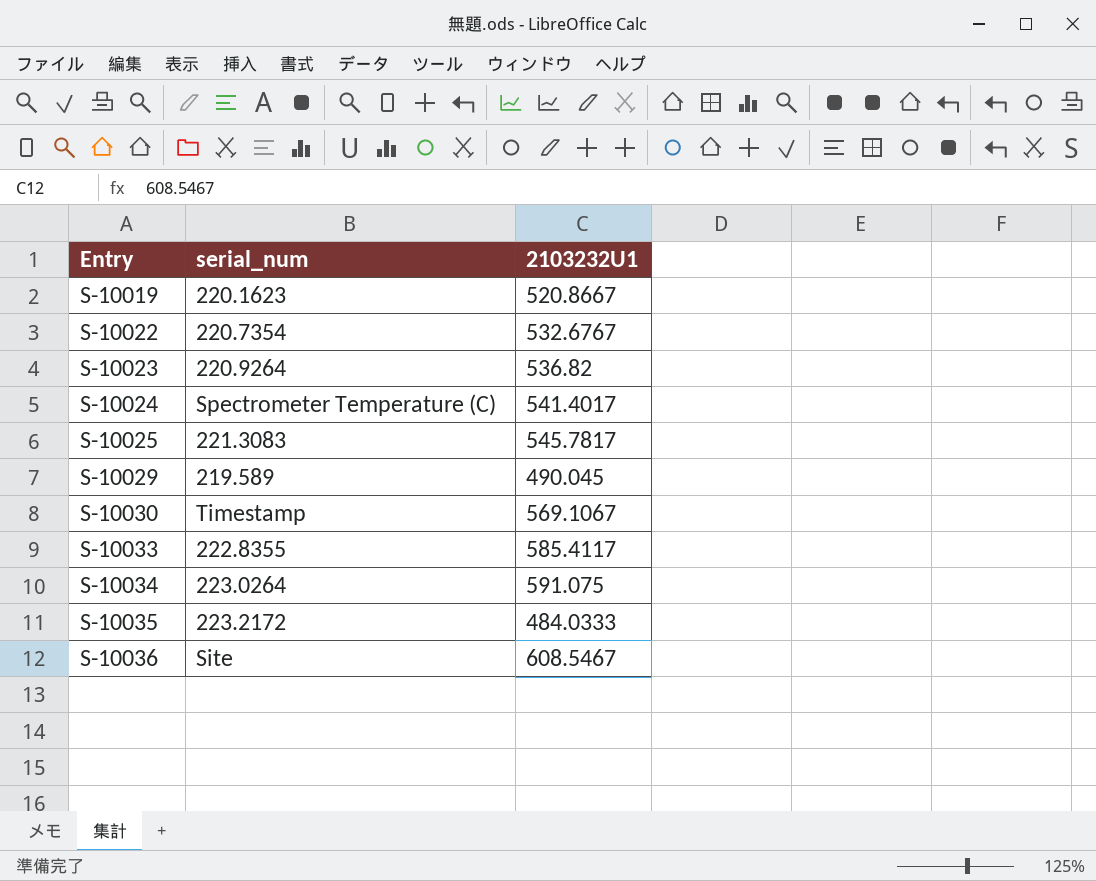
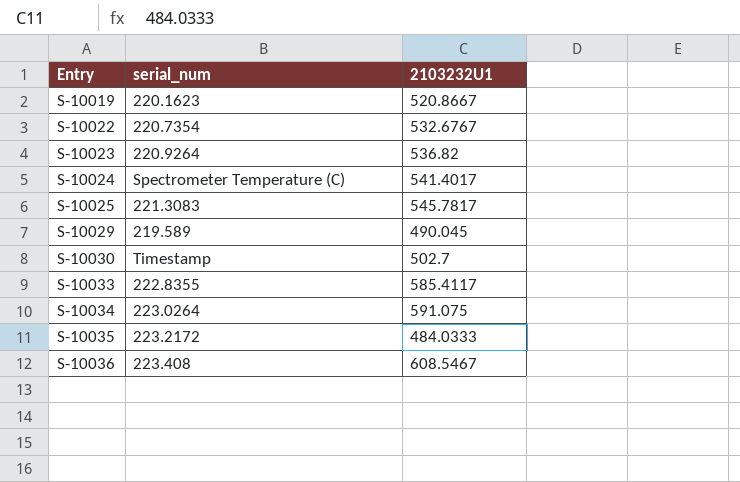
S-10030 | 2103232U1: 569.1067 -> 502.7
S-10036 | serial_num: Site -> 223.408

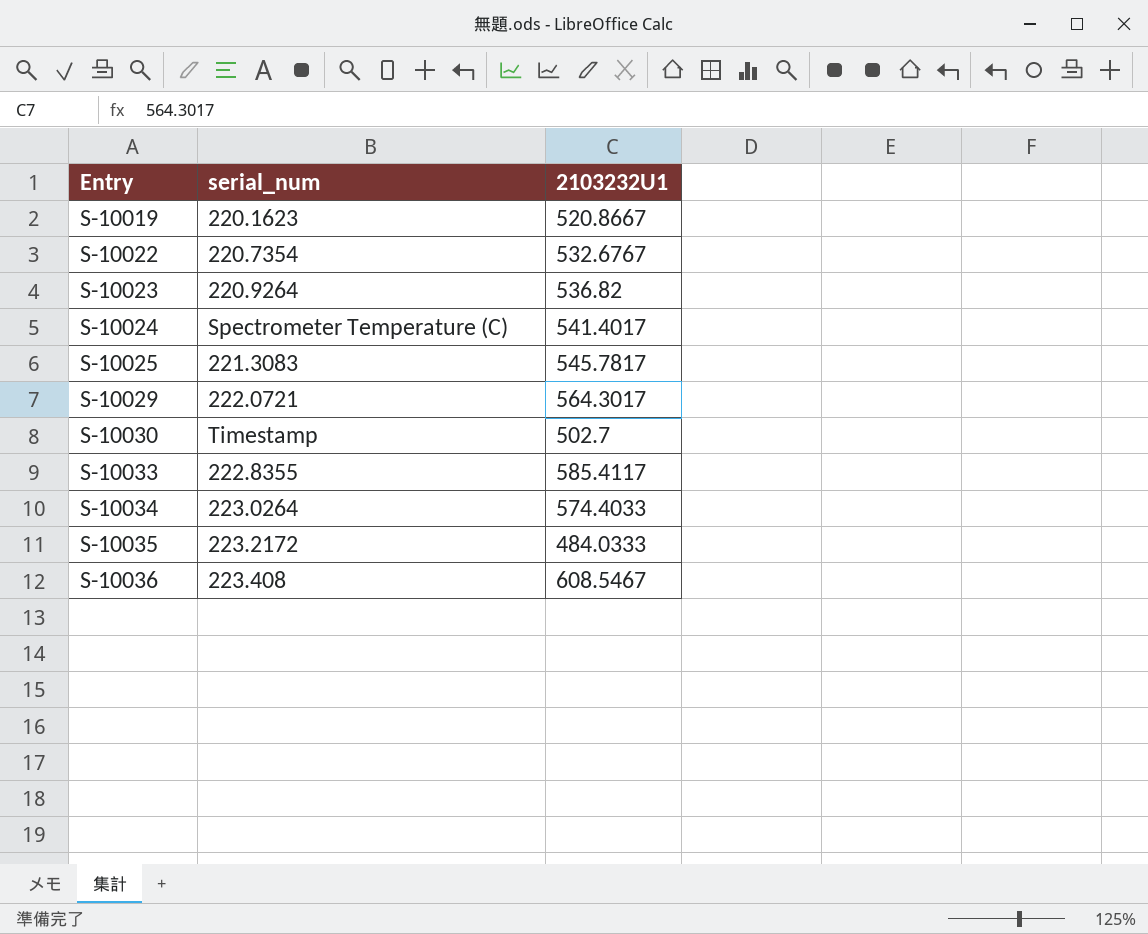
S-10029 | serial_num: 219.589 -> 222.0721
S-10029 | 2103232U1: 490.045 -> 564.3017
S-10034 | 2103232U1: 591.075 -> 574.4033

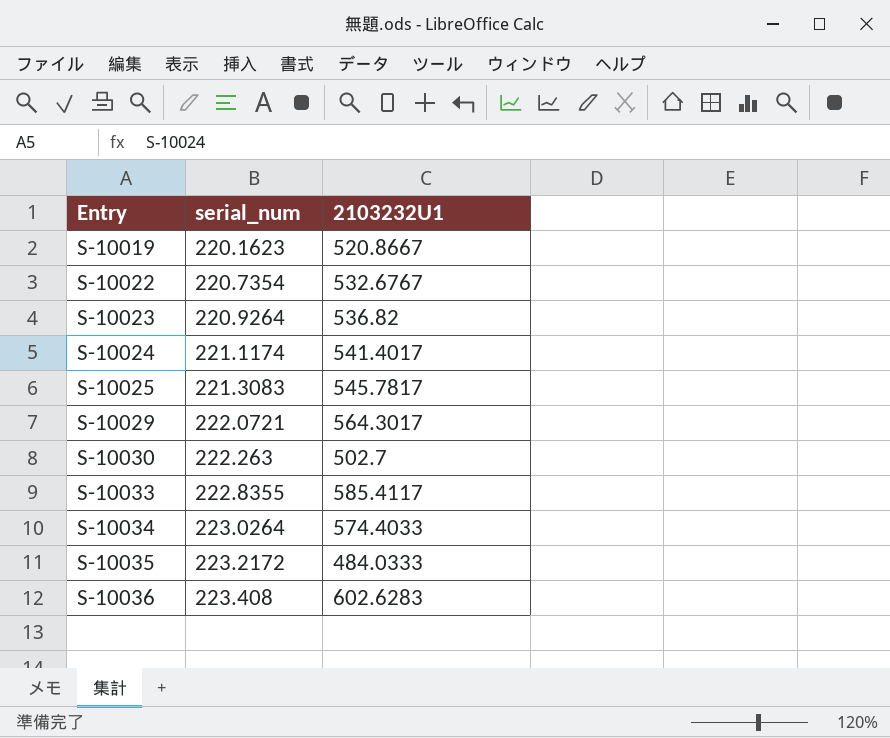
S-10024 | serial_num: Spectrometer Temperature (C) -> 221.1174
S-10030 | serial_num: Timestamp -> 222.263
S-10036 | 2103232U1: 608.5467 -> 602.6283

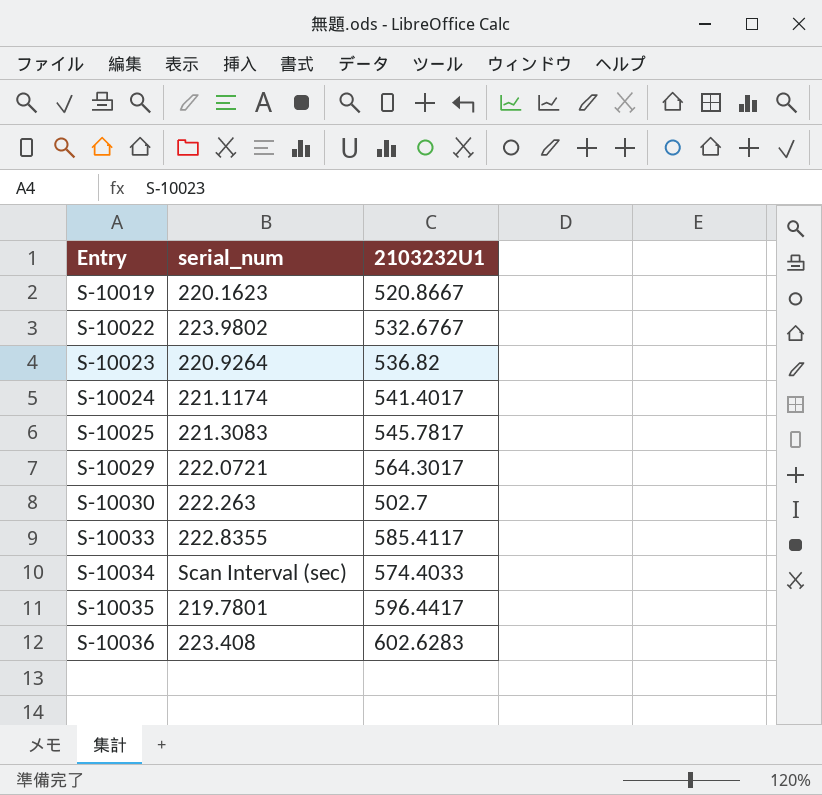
S-10022 | serial_num: 220.7354 -> 223.9802
S-10034 | serial_num: 223.0264 -> Scan Interval (sec)
S-10035 | serial_num: 223.2172 -> 219.7801
S-10035 | 2103232U1: 484.0333 -> 596.4417

